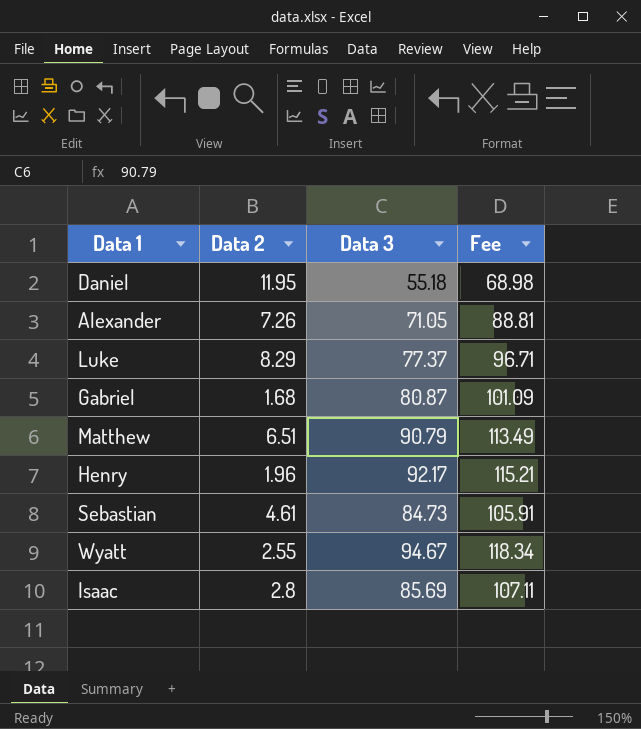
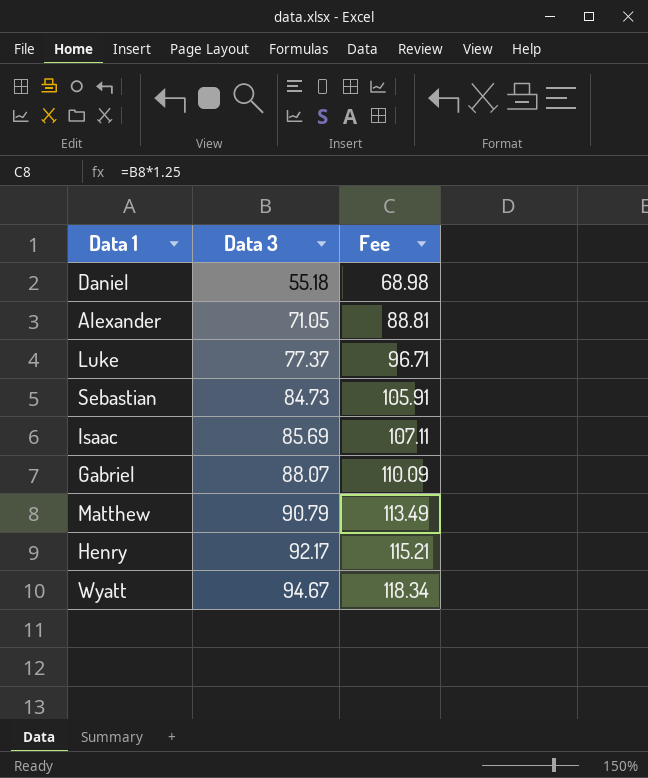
row order: none -> Data 3 ascending
column Data 2 | position: 2 -> none
Gabriel | Data 3: 80.87 -> 88.07
Gabriel | Fee: 101.09 -> 110.09

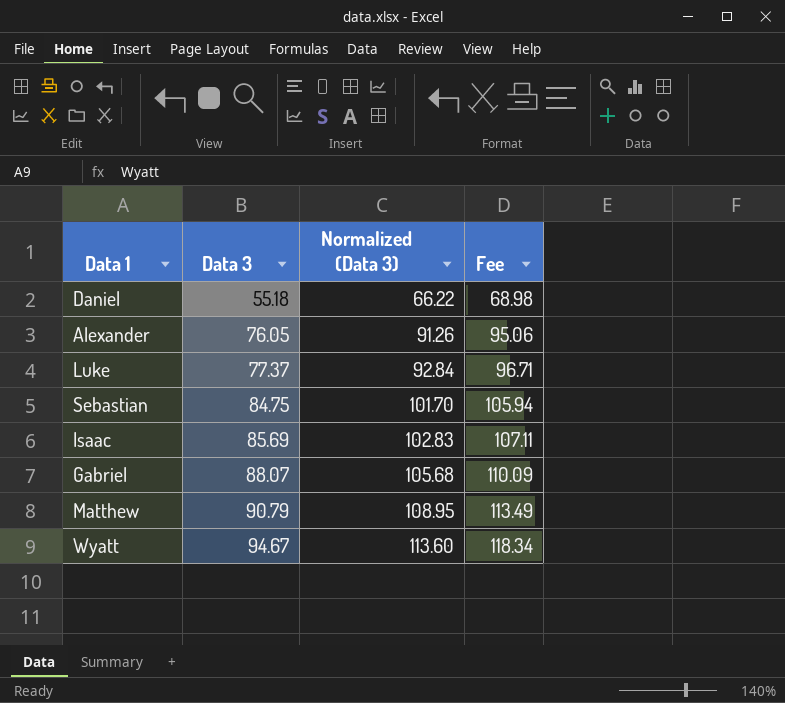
column Normalized (Data 3) | formula: none -> [Data 3] * 1.2
row Henry: 92.17 | 115.21 -> none
Alexander | Data 3: 71.05 -> 76.05
Alexander | Fee: 88.81 -> 95.06
Sebastian | Data 3: 84.73 -> 84.75
Sebastian | Fee: 105.91 -> 105.94

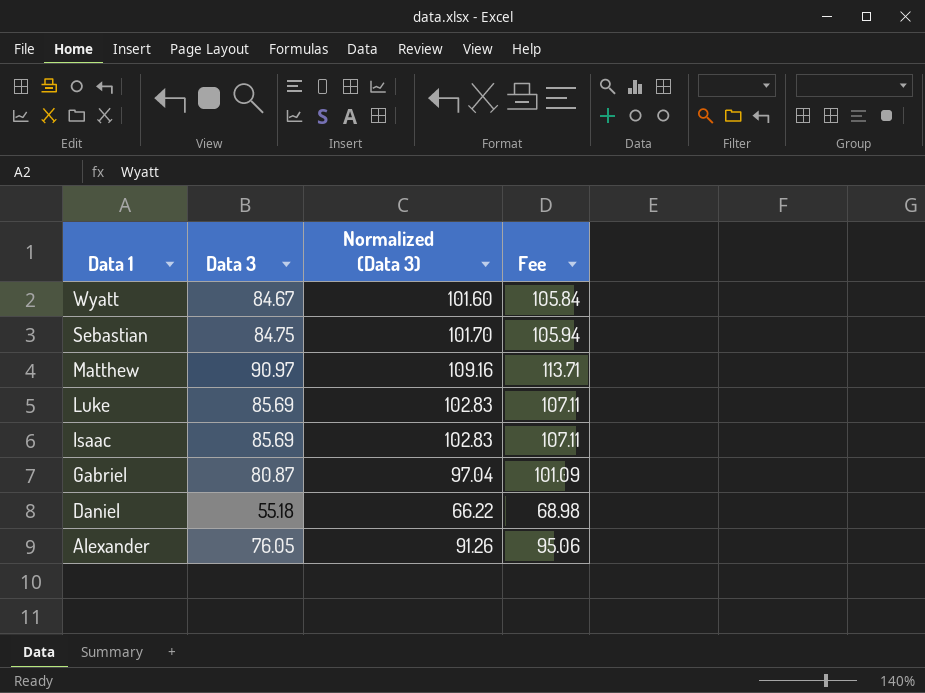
row order: Data 3 ascending -> Data 1 descending
Wyatt | Data 3: 94.67 -> 84.67
Wyatt | Normalized (Data 3): 113.60 -> 101.60
Wyatt | Fee: 118.34 -> 105.84
Matthew | Data 3: 90.79 -> 90.97
Matthew | Normalized (Data 3): 108.95 -> 109.16
Matthew | Fee: 113.49 -> 113.71
Luke | Data 3: 77.37 -> 85.69
Luke | Normalized (Data 3): 92.84 -> 102.83
Luke | Fee: 96.71 -> 107.11
Gabriel | Data 3: 88.07 -> 80.87
Gabriel | Normalized (Data 3): 105.68 -> 97.04
Gabriel | Fee: 110.09 -> 101.09

